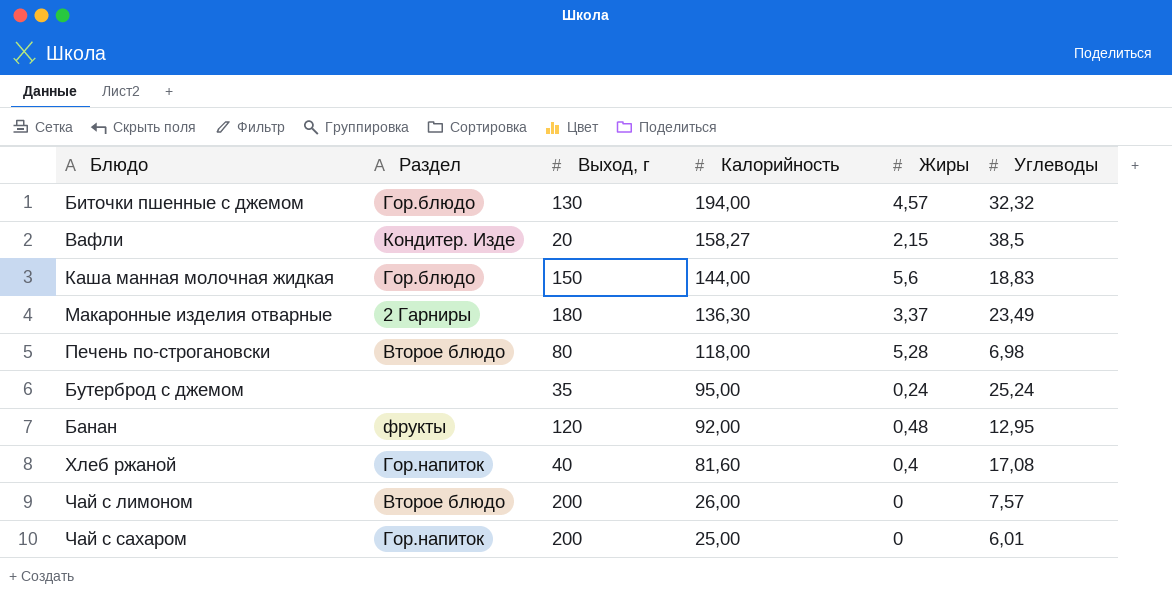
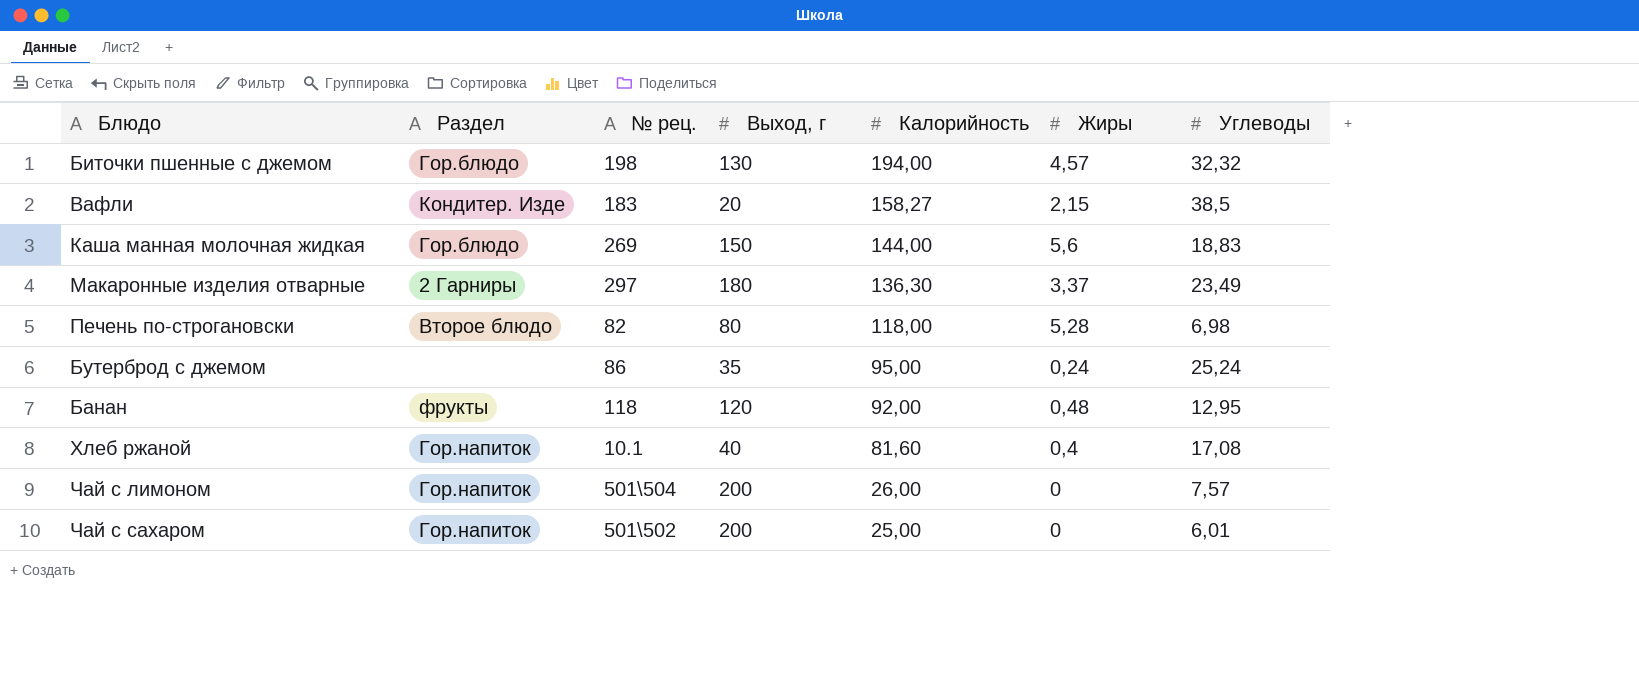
column № рец. | position: none -> 3
Чай с лимоном | Раздел: Второе блюдо -> Гор.напиток

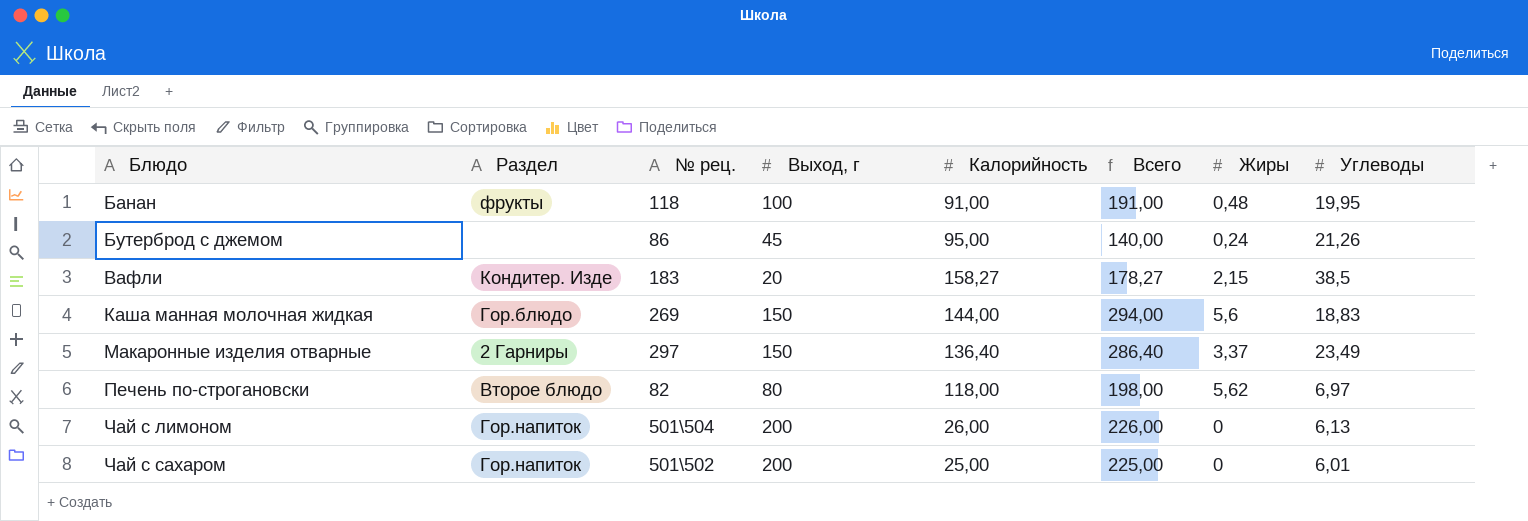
row order: Калорийность descending -> Блюдо ascending
column Всего | formula: none -> [Выход, г] + [Калорийность]
row Биточки пшенные с джемом: Гор.блюдо | 198 | 130 | 194,00 | 4,57 | 32,32 -> none
row Хлеб ржаной: Гор.напиток | 10.1 | 40 | 81,60 | 0,4 | 17,08 -> none
Банан | Выход, г: 120 -> 100
Банан | Калорийность: 92,00 -> 91,00
Банан | Углеводы: 12,95 -> 19,95
Бутерброд с джемом | Выход, г: 35 -> 45
Бутерброд с джемом | Углеводы: 25,24 -> 21,26
Макаронные изделия отварные | Выход, г: 180 -> 150
Макаронные изделия отварные | Калорийность: 136,30 -> 136,40
Печень по-строгановски | Жиры: 5,28 -> 5,62
Печень по-строгановски | Углеводы: 6,98 -> 6,97
Чай с лимоном | Углеводы: 7,57 -> 6,13

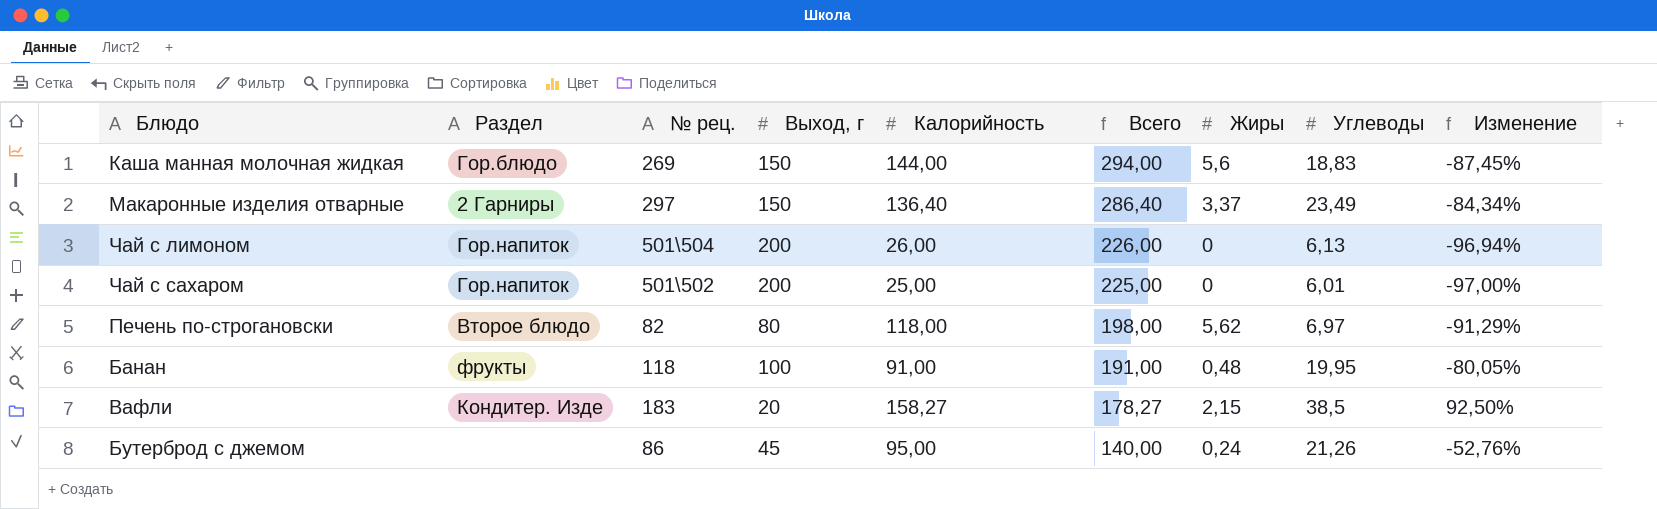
row order: Блюдо ascending -> Всего descending
column Изменение | formula: none -> ([Углеводы] - [Выход, г]) / [Выход, г]

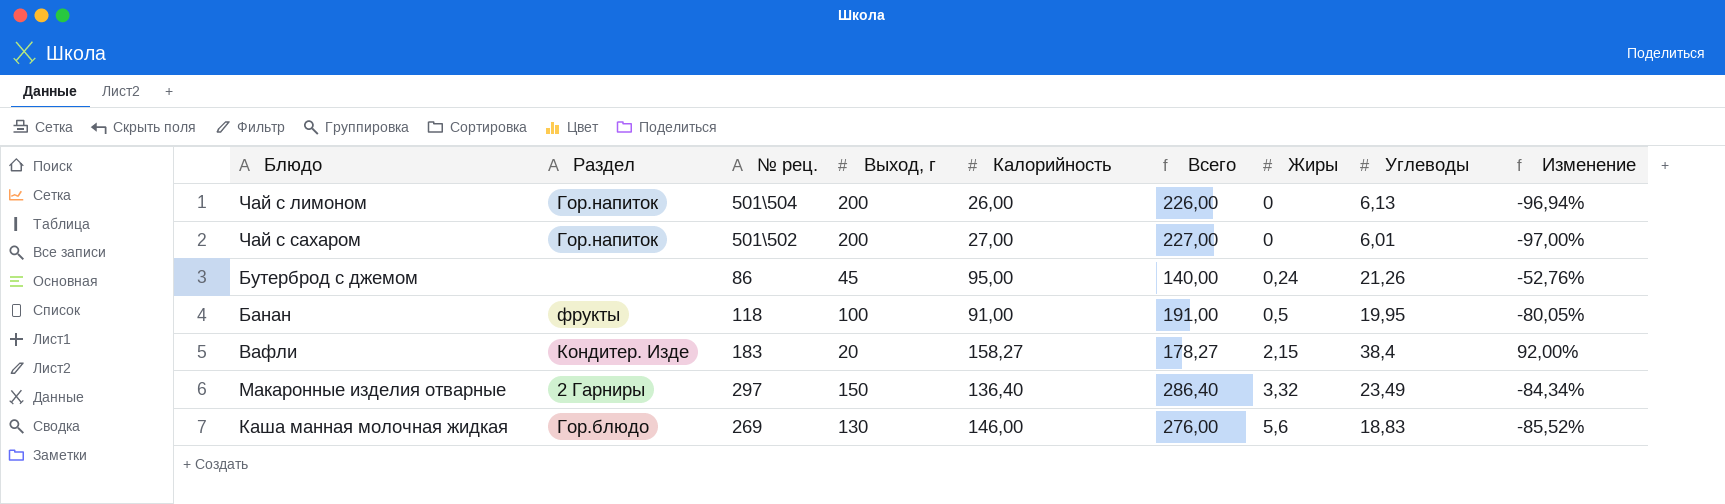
row order: Всего descending -> Жиры ascending
row Печень по-строгановски: Второе блюдо | 82 | 80 | 118,00 | 198,00 | 5,62 | 6,97 | -91,29% -> none
Чай с сахаром | Калорийность: 25,00 -> 27,00
Чай с сахаром | Всего: 225,00 -> 227,00
Банан | Жиры: 0,48 -> 0,5
Вафли | Углеводы: 38,5 -> 38,4
Вафли | Изменение: 92,50% -> 92,00%
Макаронные изделия отварные | Жиры: 3,37 -> 3,32
Каша манная молочная жидкая | Выход, г: 150 -> 130
Каша манная молочная жидкая | Калорийность: 144,00 -> 146,00
Каша манная молочная жидкая | Всего: 294,00 -> 276,00
Каша манная молочная жидкая | Изменение: -87,45% -> -85,52%

